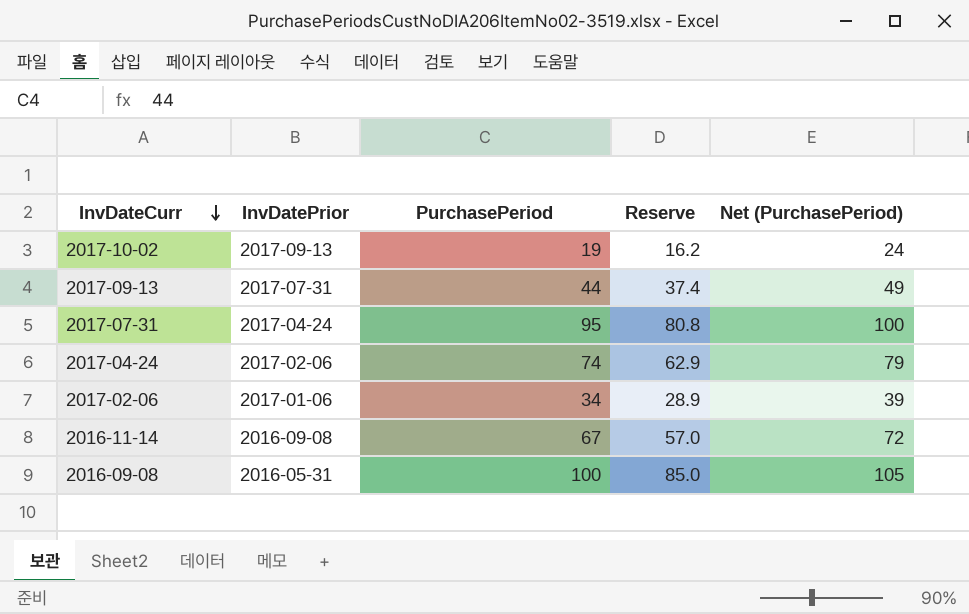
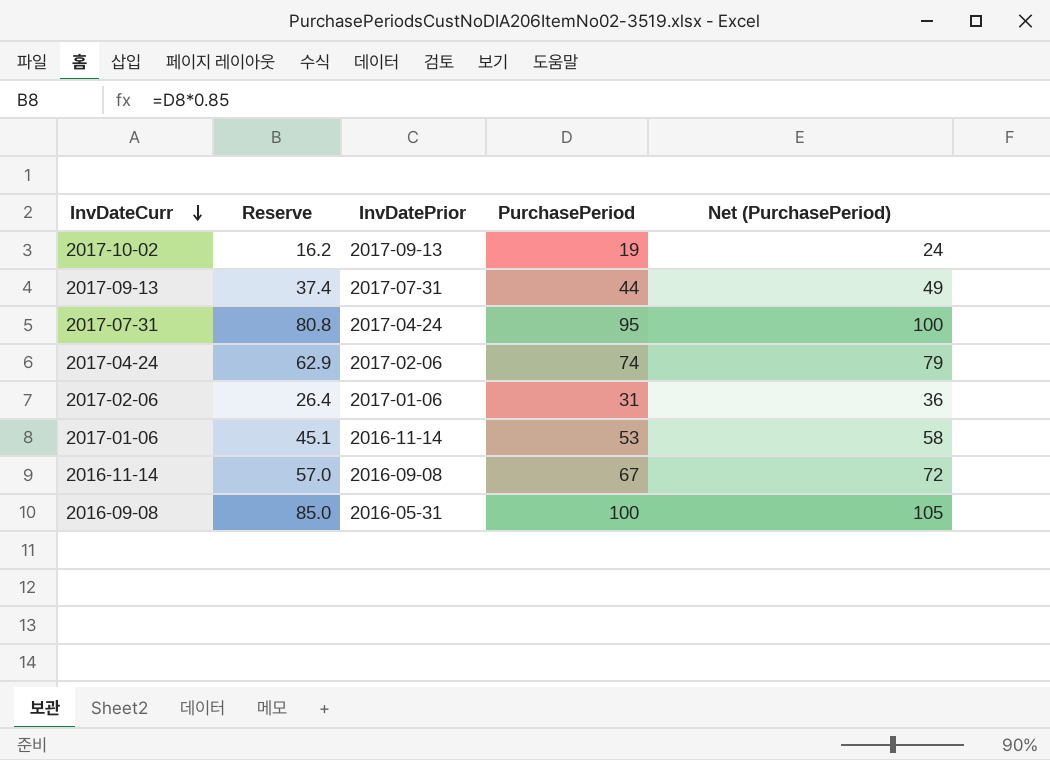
column Reserve | position: 4 -> 2
2017-02-06 | Reserve: 28.9 -> 26.4
2017-02-06 | PurchasePeriod: 34 -> 31
2017-02-06 | Net (PurchasePeriod): 39 -> 36
row 2017-01-06: none -> 45.1 | 2016-11-14 | 53 | 58

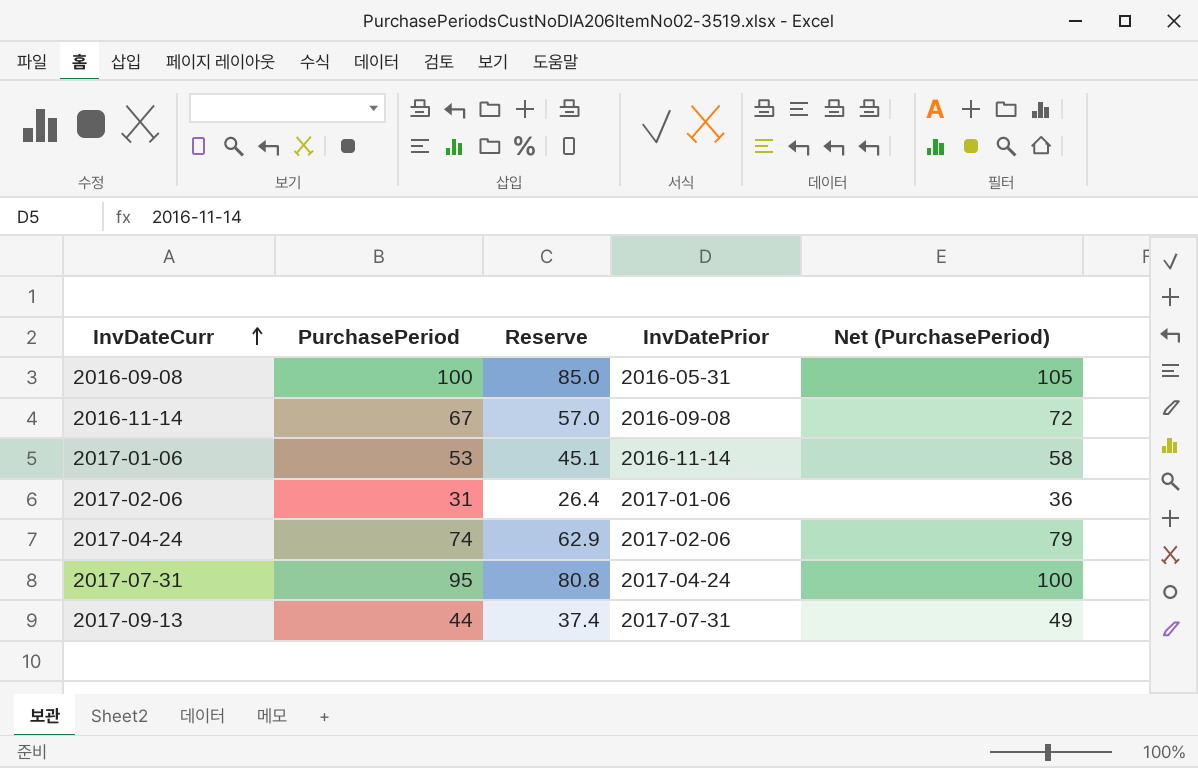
row order: InvDateCurr descending -> InvDateCurr ascending
column PurchasePeriod | position: 4 -> 2
row 2017-10-02: 16.2 | 2017-09-13 | 19 | 24 -> none

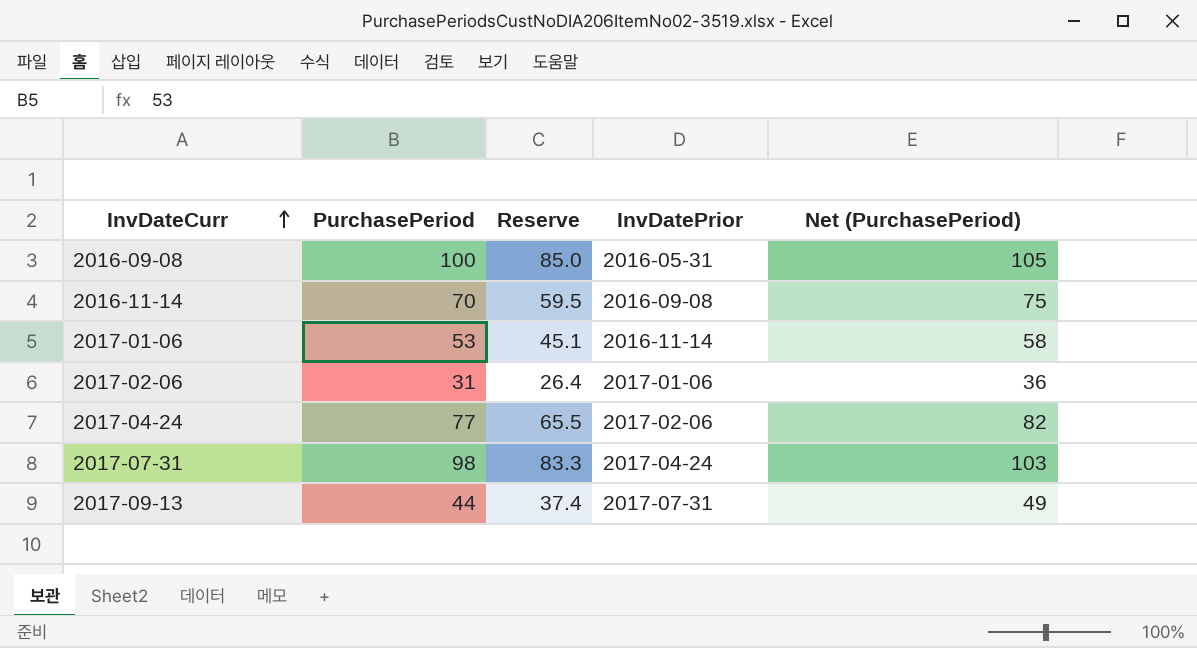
2016-11-14 | PurchasePeriod: 67 -> 70
2016-11-14 | Reserve: 57.0 -> 59.5
2016-11-14 | Net (PurchasePeriod): 72 -> 75
2017-04-24 | PurchasePeriod: 74 -> 77
2017-04-24 | Reserve: 62.9 -> 65.5
2017-04-24 | Net (PurchasePeriod): 79 -> 82
2017-07-31 | PurchasePeriod: 95 -> 98
2017-07-31 | Reserve: 80.8 -> 83.3
2017-07-31 | Net (PurchasePeriod): 100 -> 103

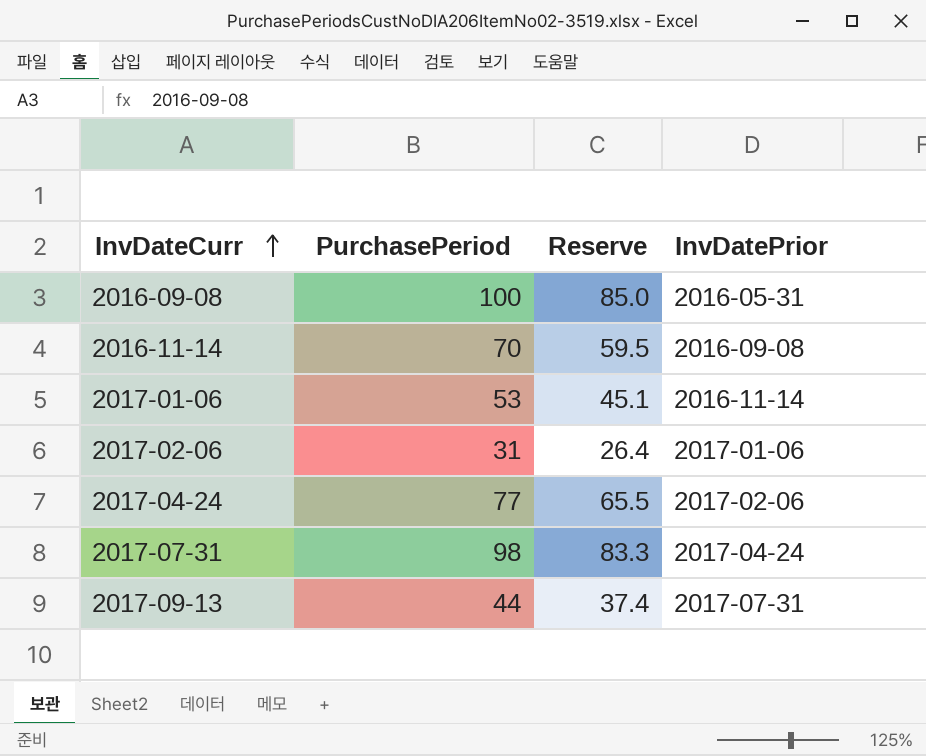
column Net (PurchasePeriod) | formula: [PurchasePeriod] + 5 -> none

